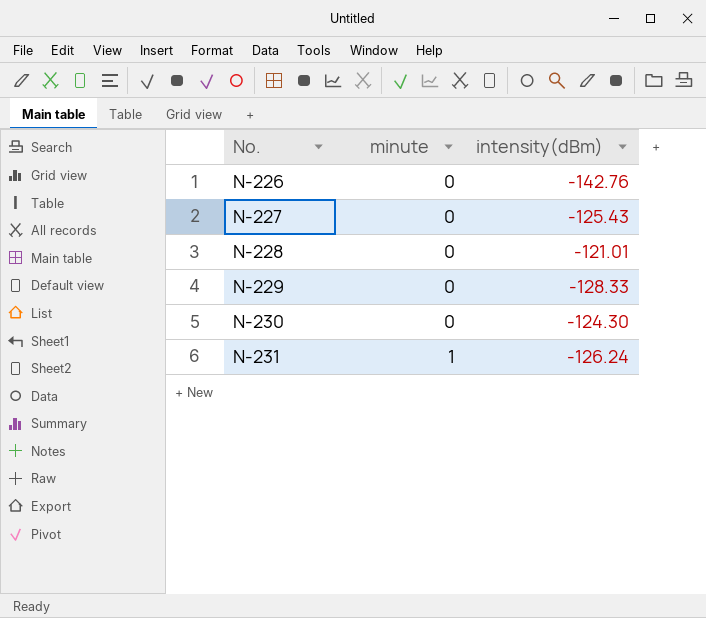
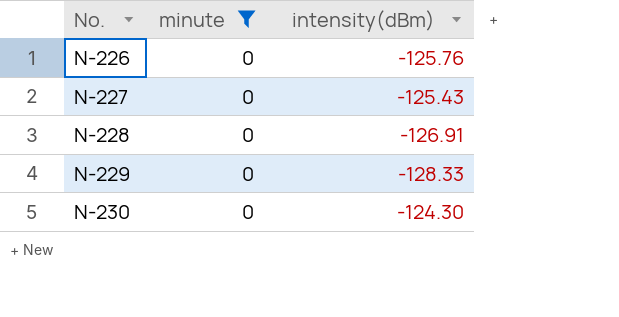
filter: none -> minute = 0
N-226 | intensity(dBm): -142.76 -> -125.76
N-228 | intensity(dBm): -121.01 -> -126.91

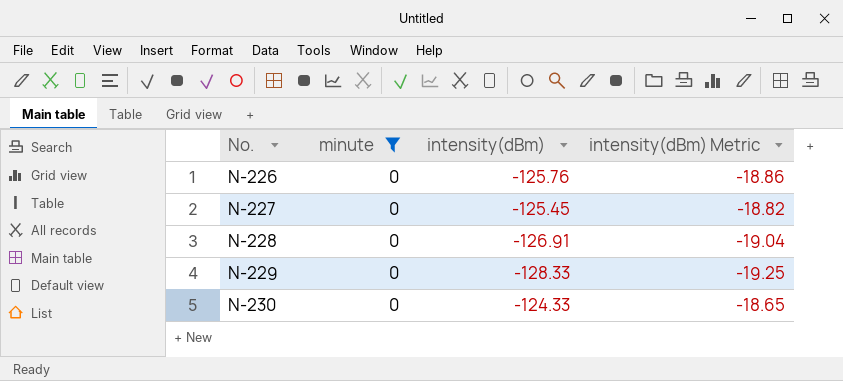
column intensity(dBm) Metric | formula: none -> [intensity(dBm)] * 0.15
N-227 | intensity(dBm): -125.43 -> -125.45
N-230 | intensity(dBm): -124.30 -> -124.33

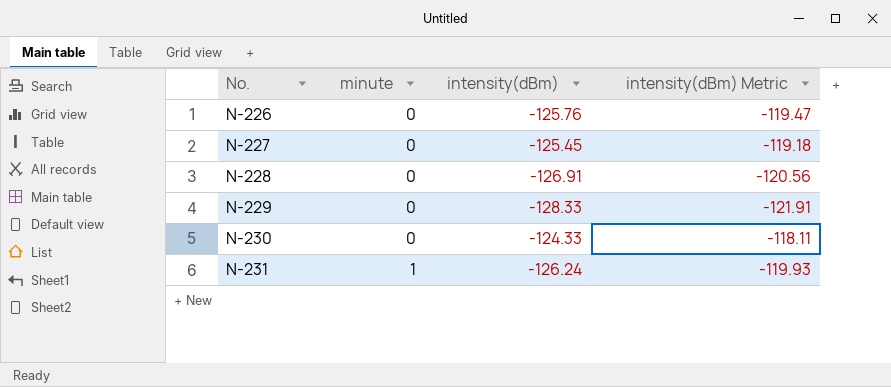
filter: minute = 0 -> none
column intensity(dBm) Metric | formula: [intensity(dBm)] * 0.15 -> [intensity(dBm)] * 0.95

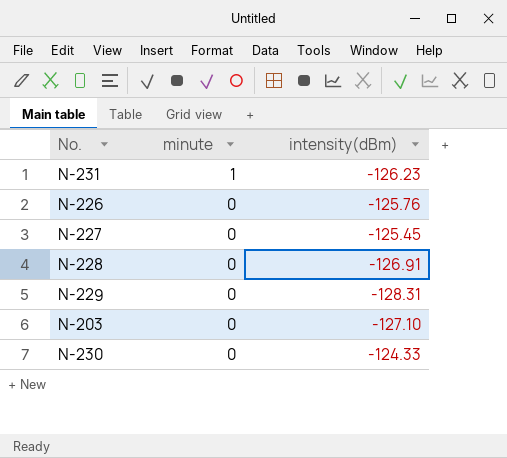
row order: No. ascending -> minute descending
column intensity(dBm) Metric | formula: [intensity(dBm)] * 0.95 -> none
N-231 | intensity(dBm): -126.24 -> -126.23
N-229 | intensity(dBm): -128.33 -> -128.31
row N-203: none -> 0 | -127.10

